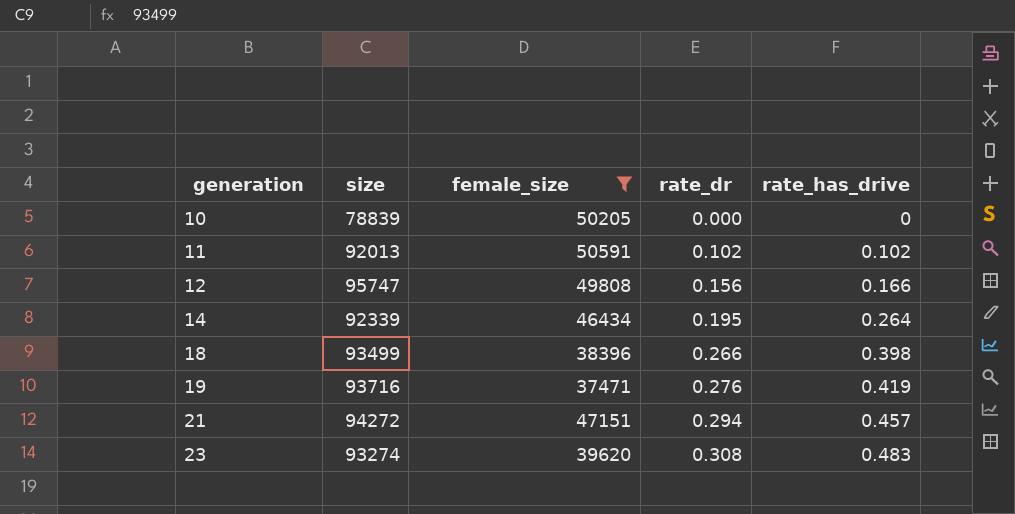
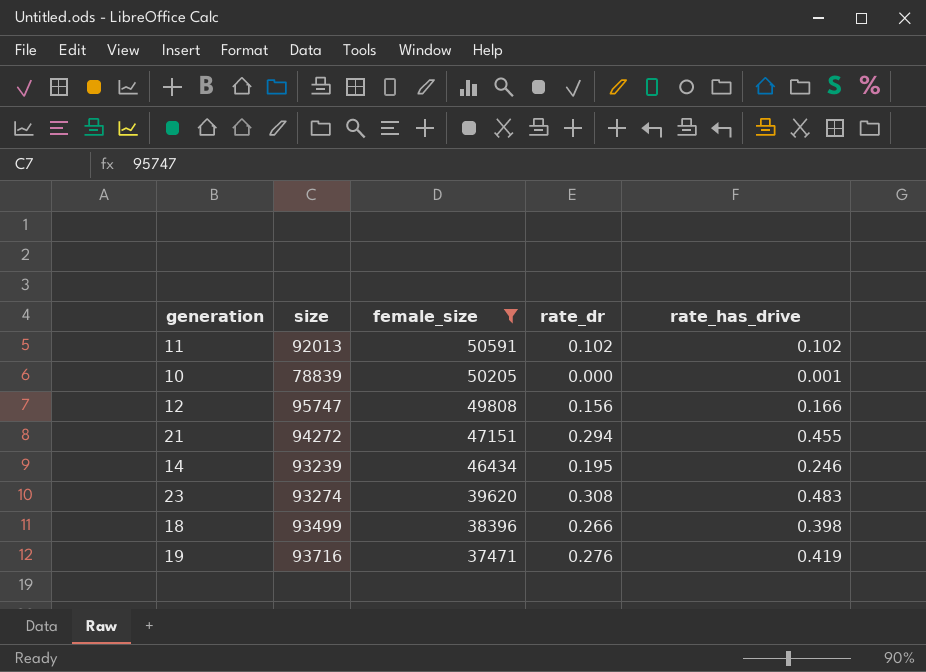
row order: generation ascending -> female_size descending
10 | rate_has_drive: 0 -> 0.001
21 | rate_has_drive: 0.457 -> 0.455
14 | size: 92339 -> 93239
14 | rate_has_drive: 0.264 -> 0.246

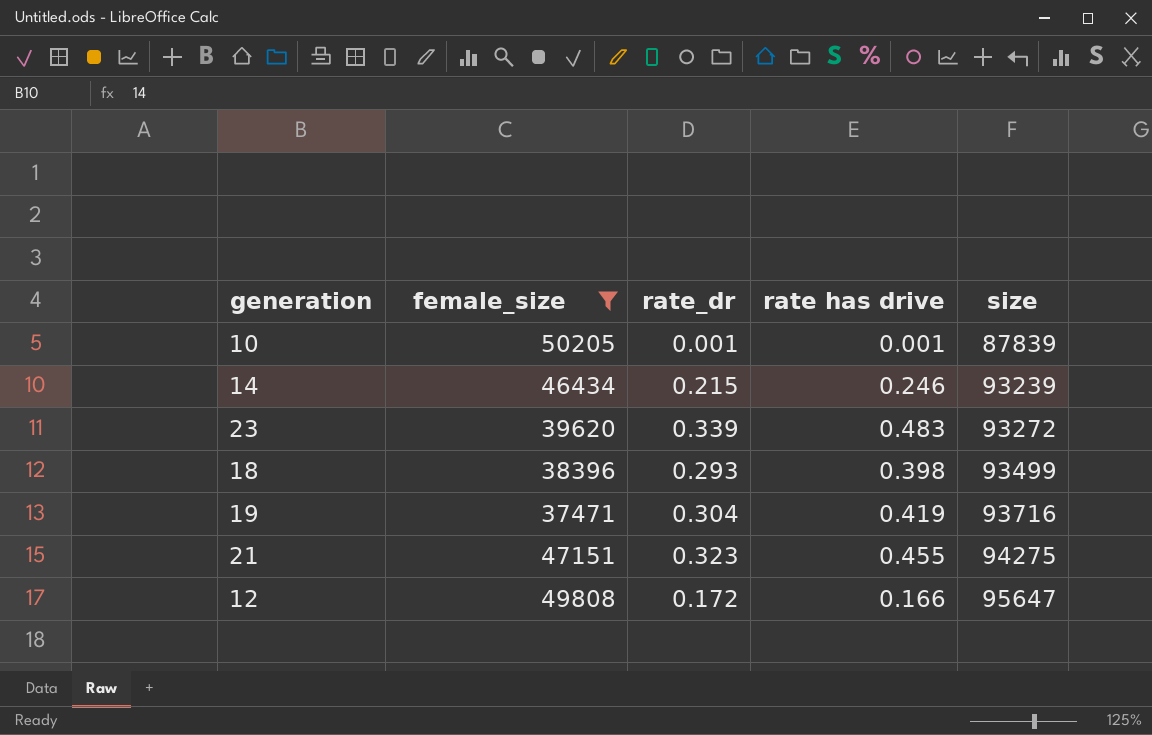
row order: female_size descending -> size ascending
column name: rate_has_drive -> rate has drive
column size | position: 2 -> 5
row 11: 92013 | 50591 | 0.102 | 0.102 -> none
10 | rate_dr: 0.000 -> 0.001
10 | size: 78839 -> 87839
14 | rate_dr: 0.195 -> 0.215
23 | rate_dr: 0.308 -> 0.339
23 | size: 93274 -> 93272
18 | rate_dr: 0.266 -> 0.293
19 | rate_dr: 0.276 -> 0.304
21 | rate_dr: 0.294 -> 0.323
21 | size: 94272 -> 94275
12 | rate_dr: 0.156 -> 0.172
12 | size: 95747 -> 95647

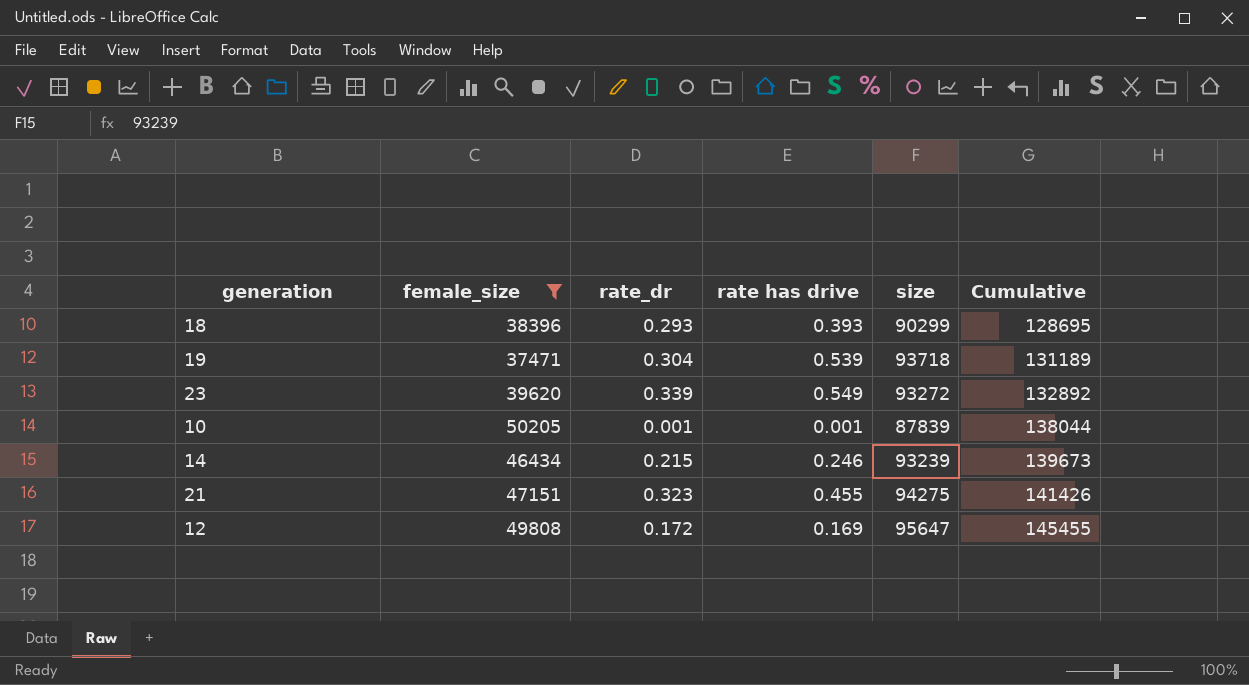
row order: size ascending -> Cumulative ascending
column Cumulative | formula: none -> [female_size] + [size]
18 | rate has drive: 0.398 -> 0.393
18 | size: 93499 -> 90299
19 | rate has drive: 0.419 -> 0.539
19 | size: 93716 -> 93718
23 | rate has drive: 0.483 -> 0.549
12 | rate has drive: 0.166 -> 0.169

